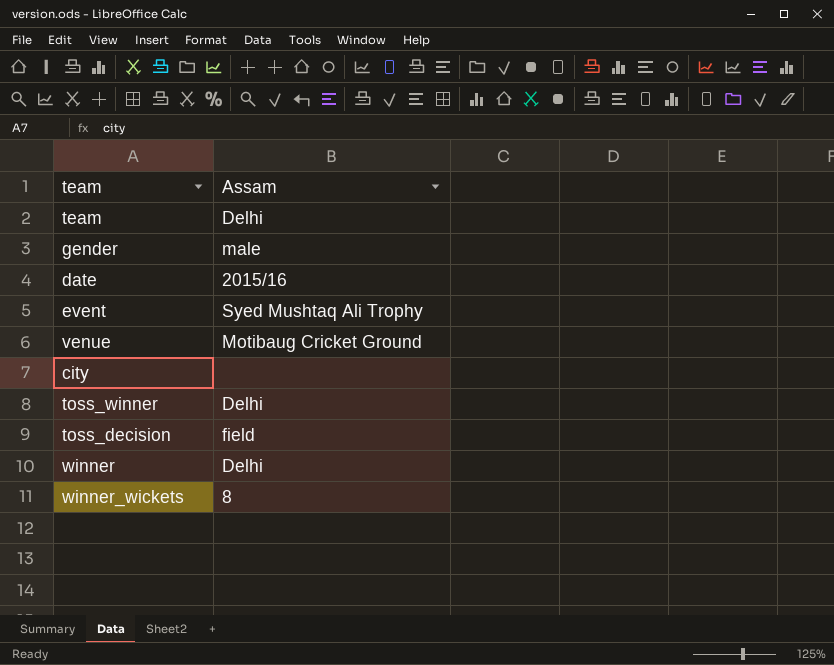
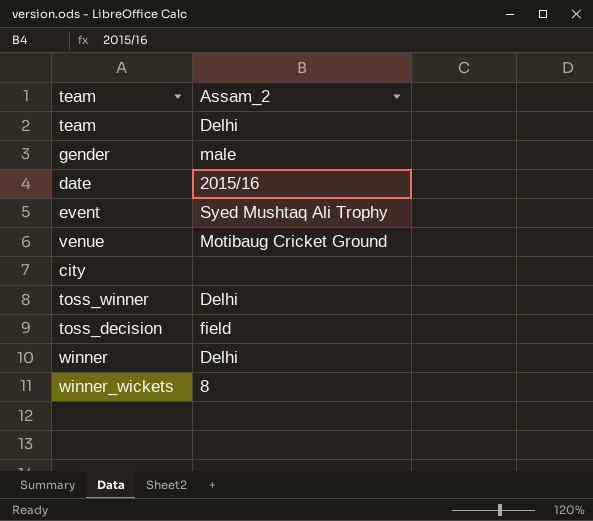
column name: Assam -> Assam_2

